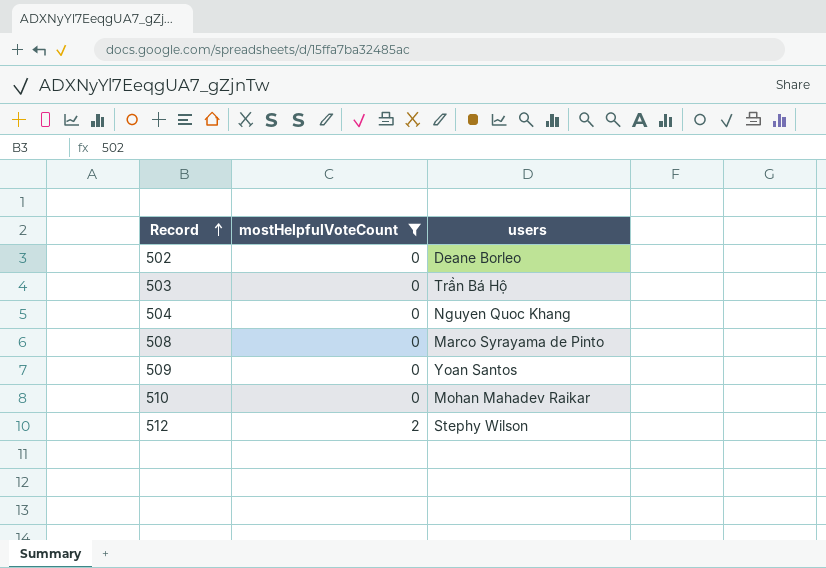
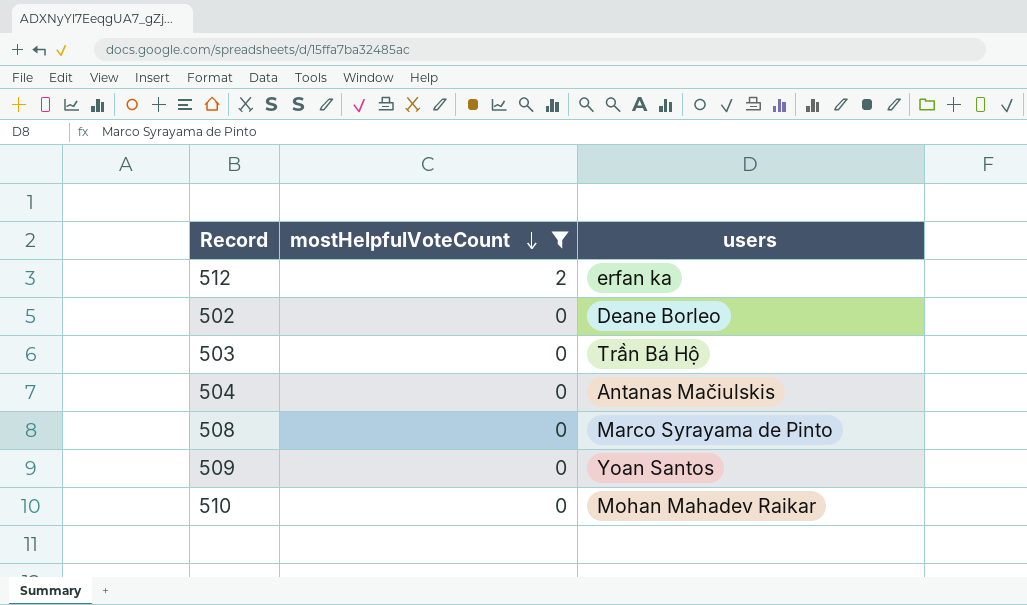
row order: Record ascending -> mostHelpfulVoteCount descending
512 | users: Stephy Wilson -> erfan ka
504 | users: Nguyen Quoc Khang -> Antanas Mačiulskis

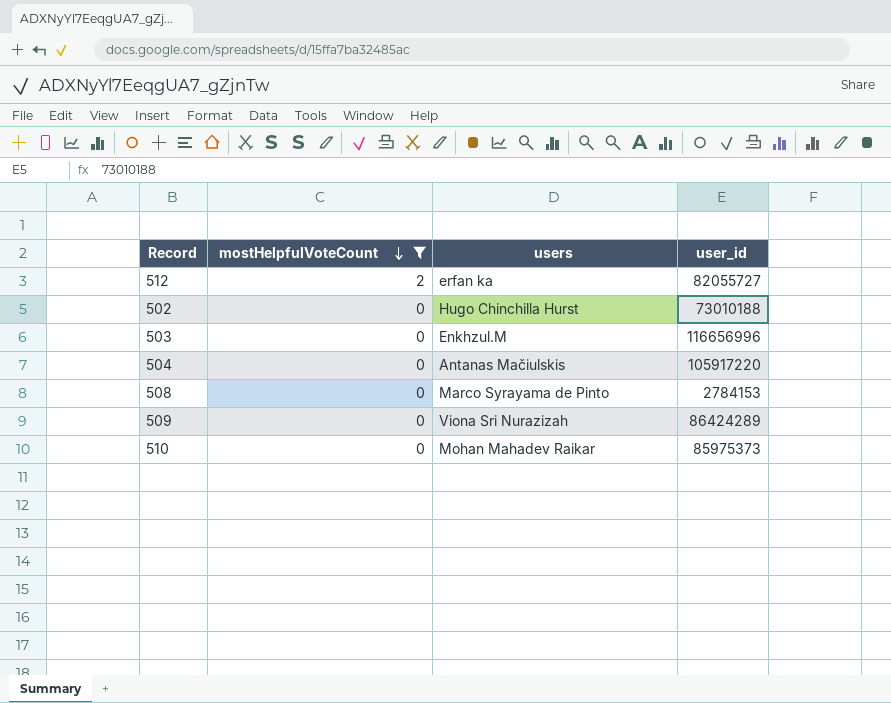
column user_id | position: none -> 4
502 | users: Deane Borleo -> Hugo Chinchilla Hurst
503 | users: Trần Bá Hộ -> Enkhzul.M
509 | users: Yoan Santos -> Viona Sri Nurazizah

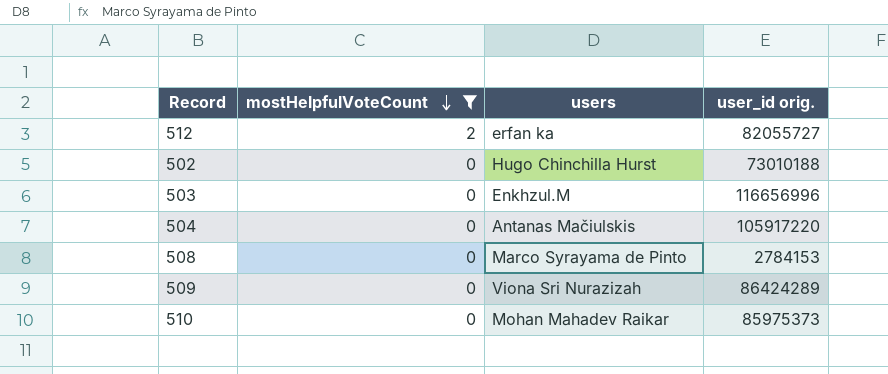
column name: user_id -> user_id orig.

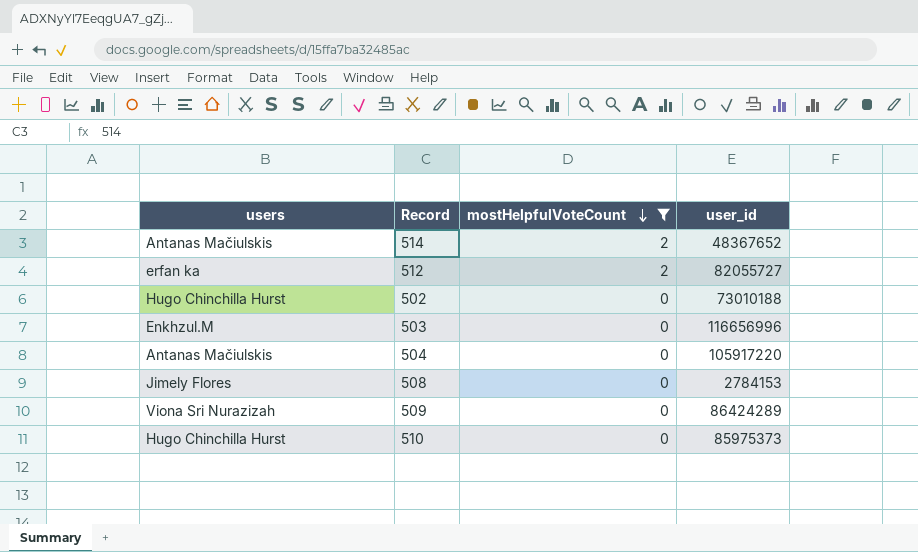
column users | position: 3 -> 1
column name: user_id orig. -> user_id
row 514: none -> Antanas Mačiulskis | 2 | 48367652
508 | users: Marco Syrayama de Pinto -> Jimely Flores
510 | users: Mohan Mahadev Raikar -> Hugo Chinchilla Hurst

